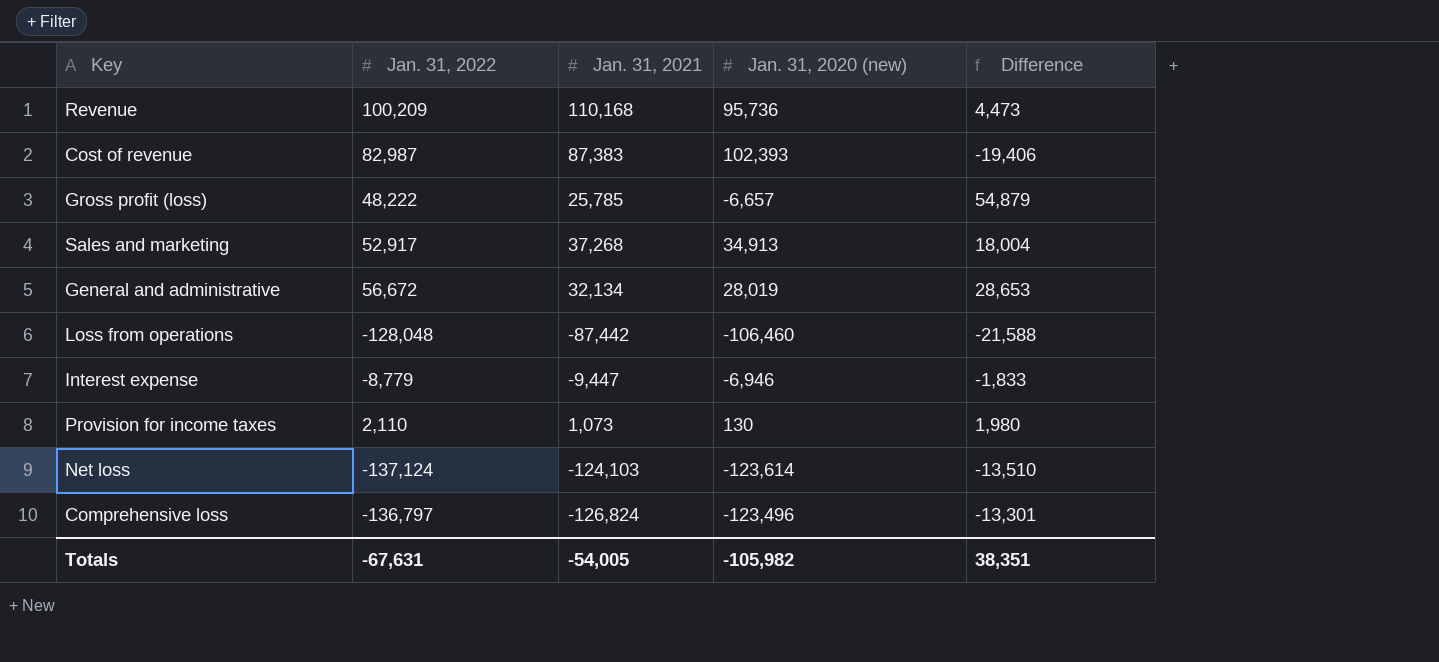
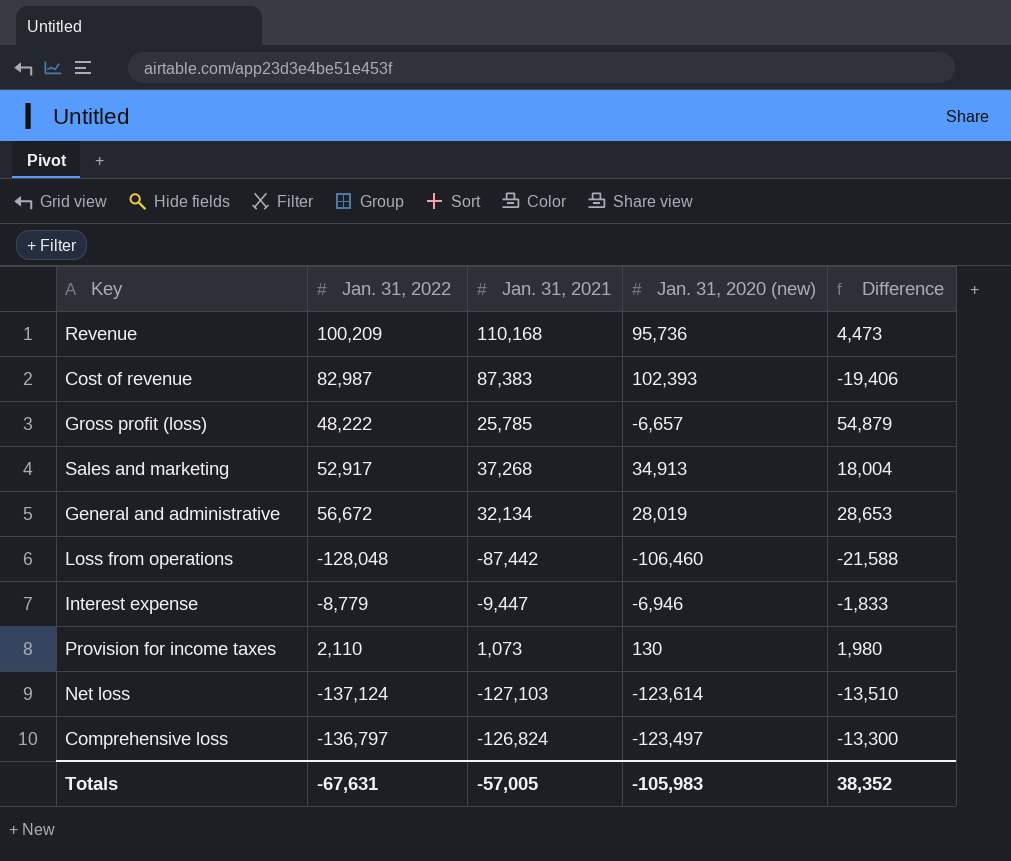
Net loss | Jan. 31, 2021: -124,103 -> -127,103
Comprehensive loss | Jan. 31, 2020 (new): -123,496 -> -123,497
Comprehensive loss | Difference: -13,301 -> -13,300
Totals | Jan. 31, 2021: -54,005 -> -57,005
Totals | Jan. 31, 2020 (new): -105,982 -> -105,983
Totals | Difference: 38,351 -> 38,352

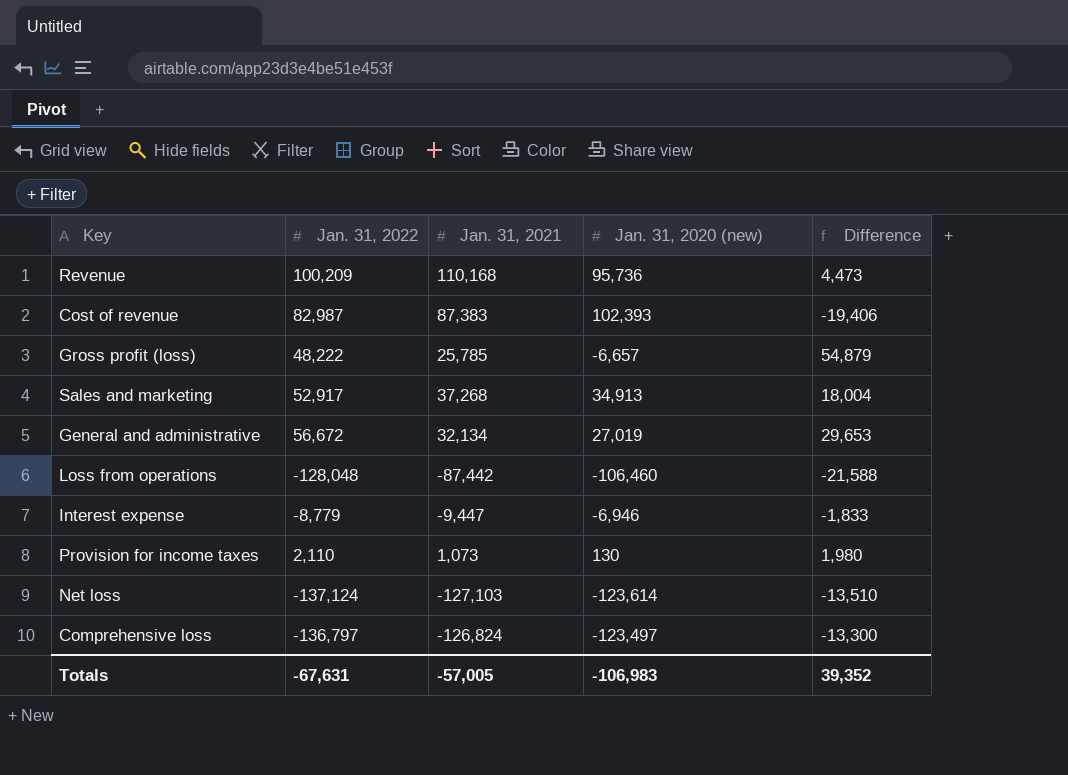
General and administrative | Jan. 31, 2020 (new): 28,019 -> 27,019
General and administrative | Difference: 28,653 -> 29,653
Totals | Jan. 31, 2020 (new): -105,983 -> -106,983
Totals | Difference: 38,352 -> 39,352

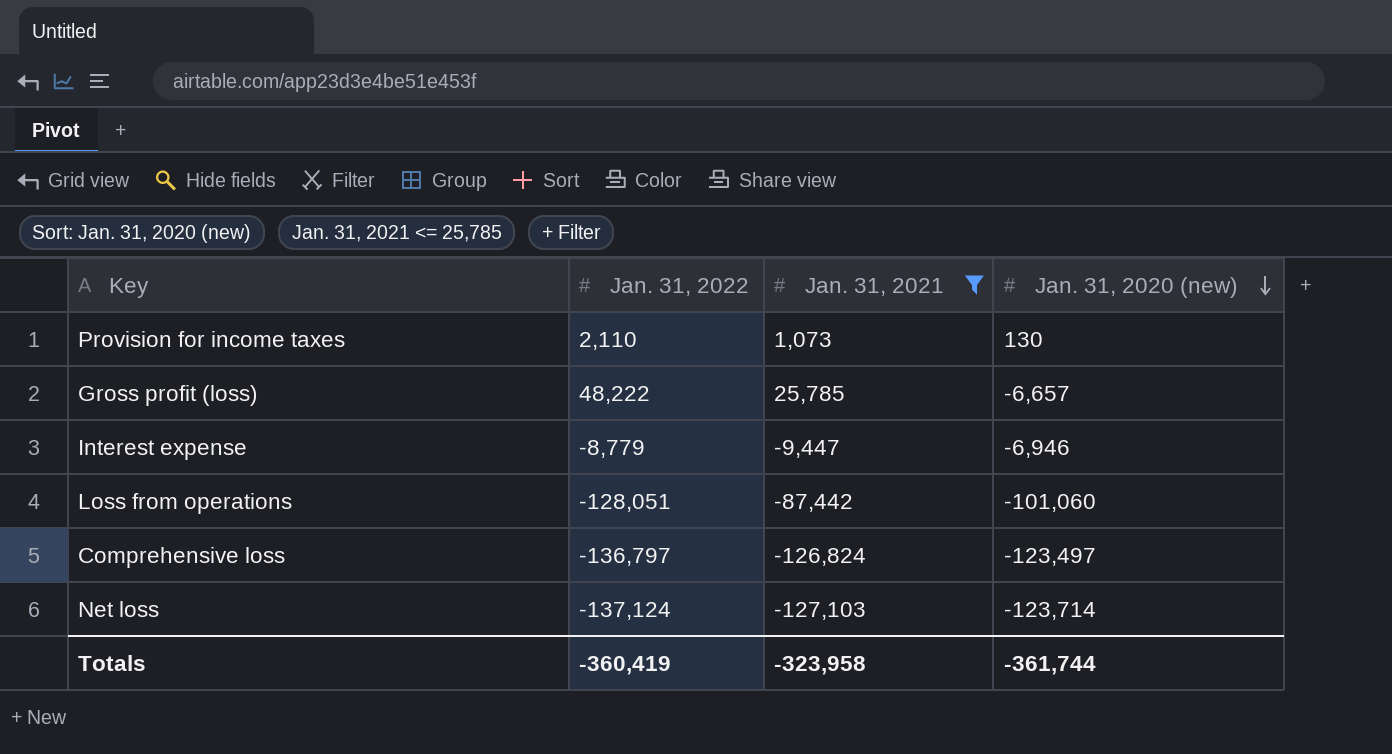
filter: none -> Jan. 31, 2021 <= 25,785
row order: none -> Jan. 31, 2020 (new) descending
column Difference | formula: [Jan. 31, 2022] - [Jan. 31, 2020 (new)] -> none
Loss from operations | Jan. 31, 2022: -128,048 -> -128,051
Loss from operations | Jan. 31, 2020 (new): -106,460 -> -101,060
Net loss | Jan. 31, 2020 (new): -123,614 -> -123,714
Totals | Jan. 31, 2022: -67,631 -> -360,419
Totals | Jan. 31, 2021: -57,005 -> -323,958
Totals | Jan. 31, 2020 (new): -106,983 -> -361,744

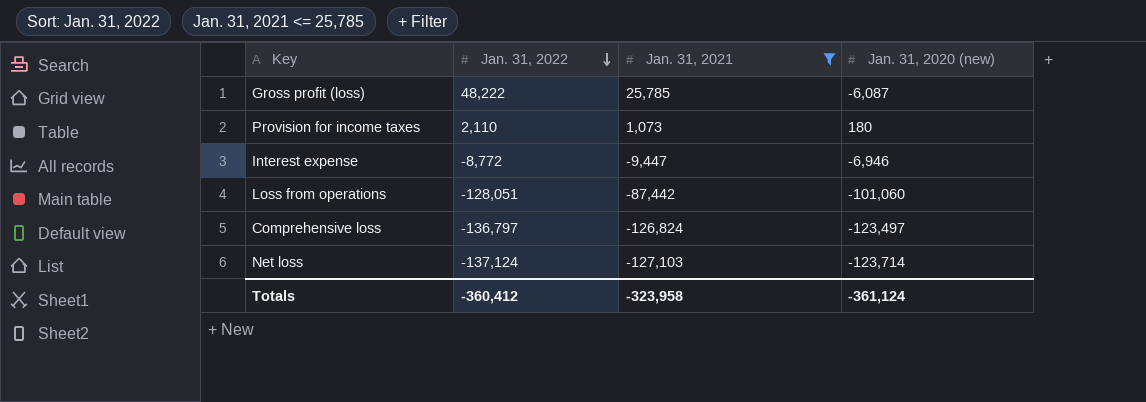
row order: Jan. 31, 2020 (new) descending -> Jan. 31, 2022 descending
Gross profit (loss) | Jan. 31, 2020 (new): -6,657 -> -6,087
Provision for income taxes | Jan. 31, 2020 (new): 130 -> 180
Interest expense | Jan. 31, 2022: -8,779 -> -8,772
Totals | Jan. 31, 2022: -360,419 -> -360,412
Totals | Jan. 31, 2020 (new): -361,744 -> -361,124

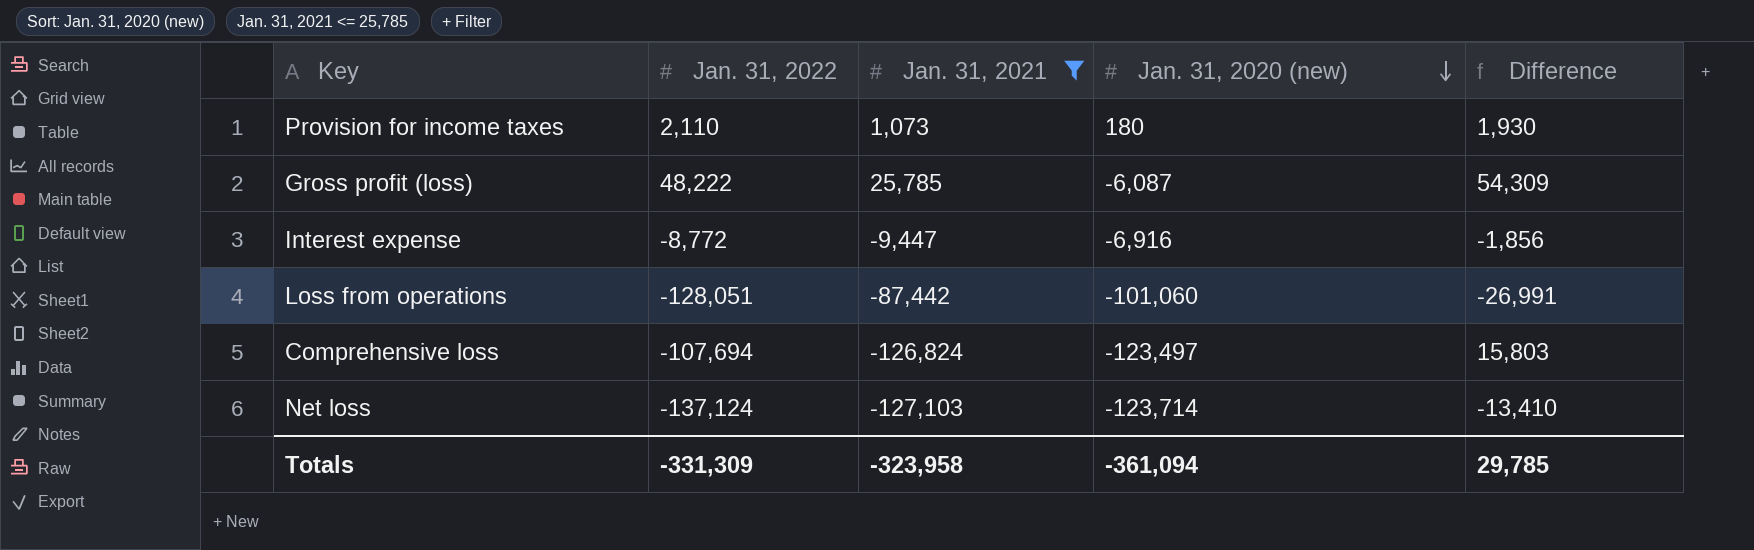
row order: Jan. 31, 2022 descending -> Jan. 31, 2020 (new) descending
column Difference | formula: none -> [Jan. 31, 2022] - [Jan. 31, 2020 (new)]
Interest expense | Jan. 31, 2020 (new): -6,946 -> -6,916
Comprehensive loss | Jan. 31, 2022: -136,797 -> -107,694
Totals | Jan. 31, 2022: -360,412 -> -331,309
Totals | Jan. 31, 2020 (new): -361,124 -> -361,094

